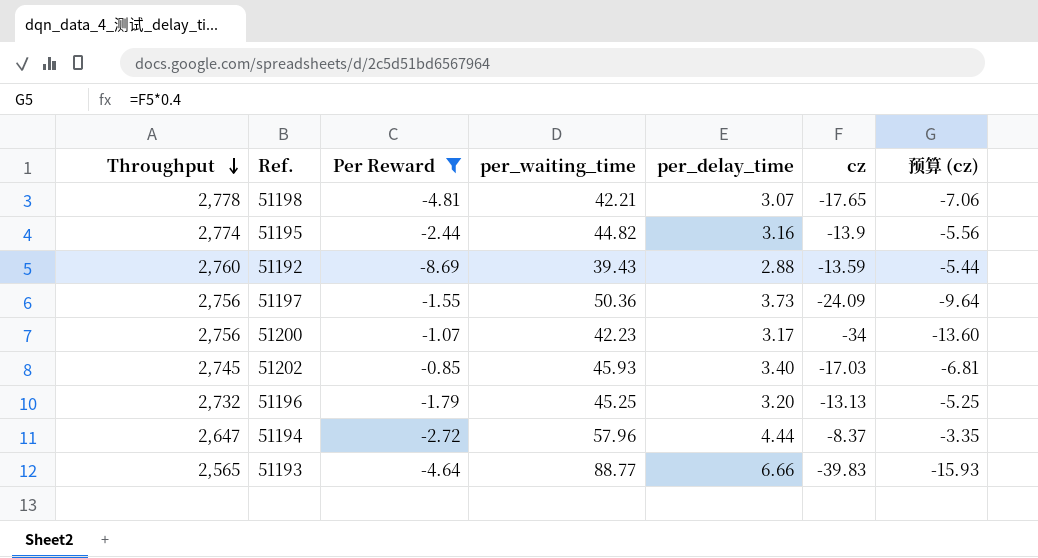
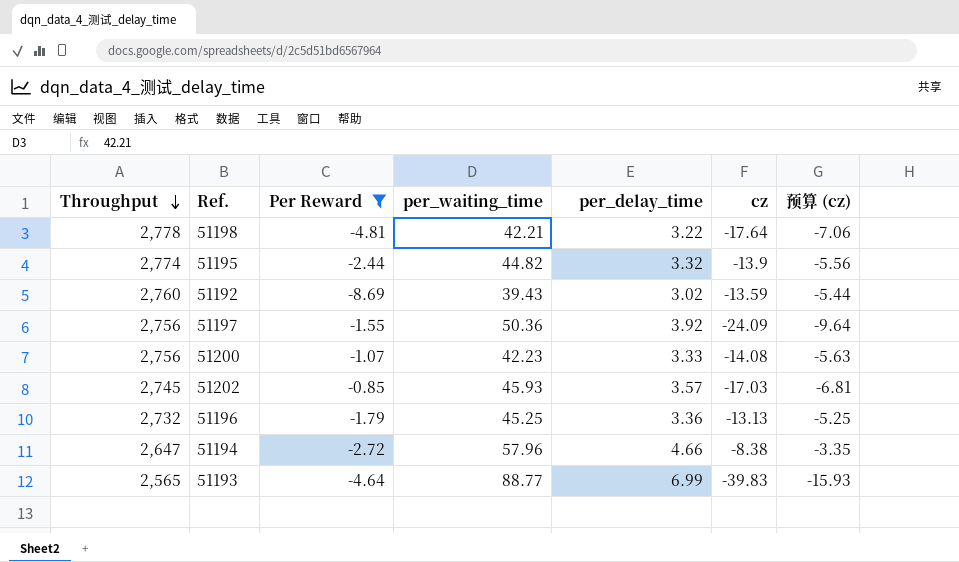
51198 | per_delay_time: 3.07 -> 3.22
51198 | cz: -17.65 -> -17.64
51195 | per_delay_time: 3.16 -> 3.32
51192 | per_delay_time: 2.88 -> 3.02
51197 | per_delay_time: 3.73 -> 3.92
51200 | per_delay_time: 3.17 -> 3.33
51200 | cz: -34 -> -14.08
51200 | 预算 (cz): -13.60 -> -5.63
51202 | per_delay_time: 3.40 -> 3.57
51196 | per_delay_time: 3.20 -> 3.36
51194 | per_delay_time: 4.44 -> 4.66
51194 | cz: -8.37 -> -8.38
51193 | per_delay_time: 6.66 -> 6.99

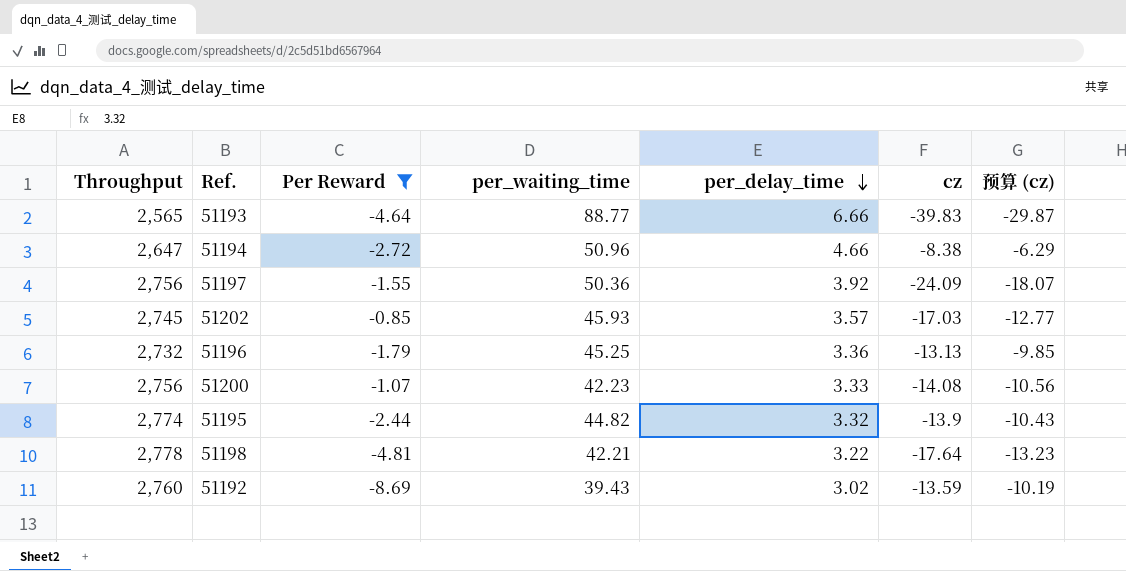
row order: Throughput descending -> per_delay_time descending
column 预算 (cz) | formula: [cz] * 0.4 -> [cz] * 0.75
51193 | per_delay_time: 6.99 -> 6.66
51194 | per_waiting_time: 57.96 -> 50.96

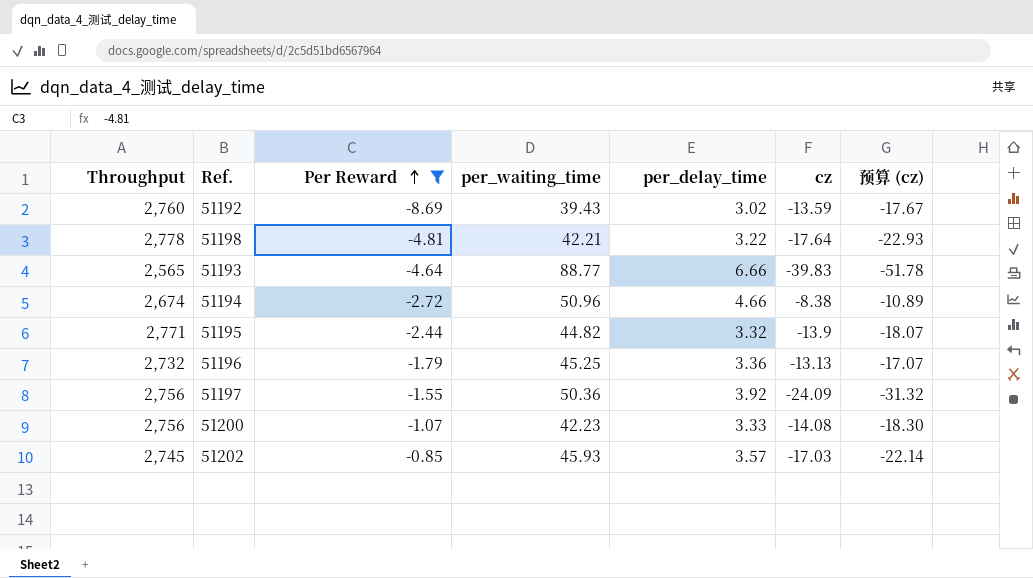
row order: per_delay_time descending -> Per Reward ascending
column 预算 (cz) | formula: [cz] * 0.75 -> [cz] * 1.3
51194 | Throughput: 2,647 -> 2,674
51195 | Throughput: 2,774 -> 2,771

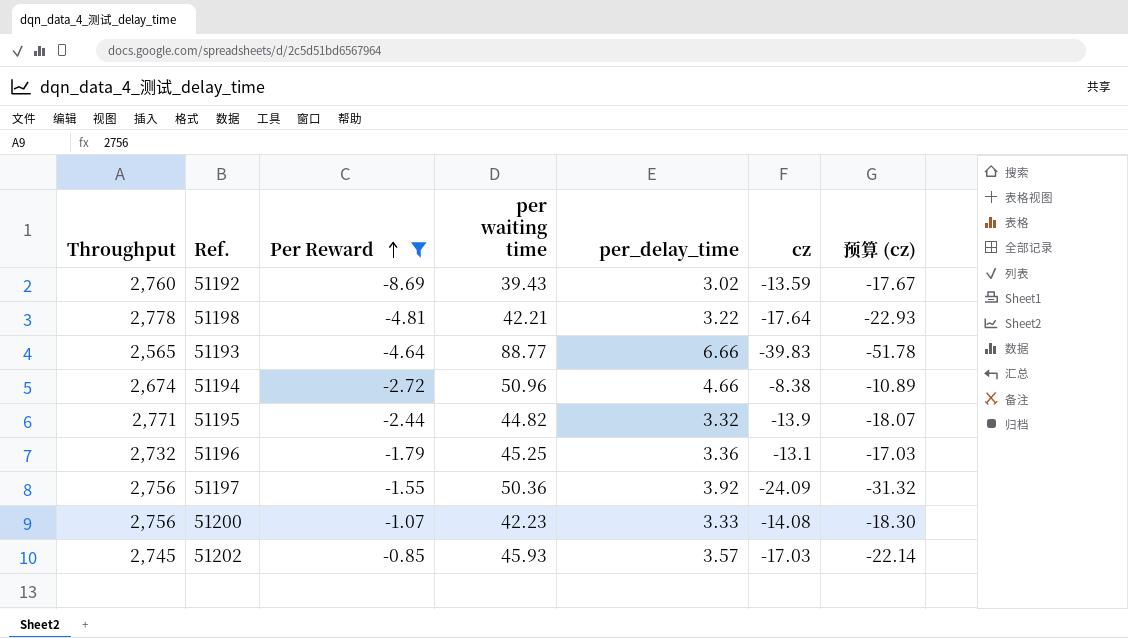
column name: per_waiting_time -> per waiting time
51196 | cz: -13.13 -> -13.1
51196 | 预算 (cz): -17.07 -> -17.03

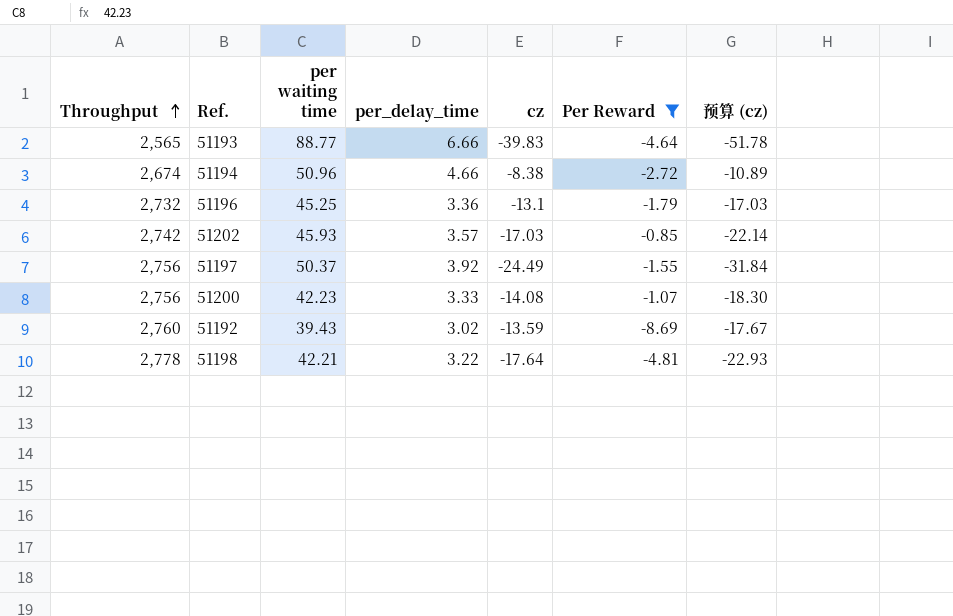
row order: Per Reward ascending -> Throughput ascending
column Per Reward | position: 3 -> 6
row 51195: 2,771 | -2.44 | 44.82 | 3.32 | -13.9 | -18.07 -> none
51202 | Throughput: 2,745 -> 2,742
51197 | per waiting time: 50.36 -> 50.37
51197 | cz: -24.09 -> -24.49
51197 | 预算 (cz): -31.32 -> -31.84

